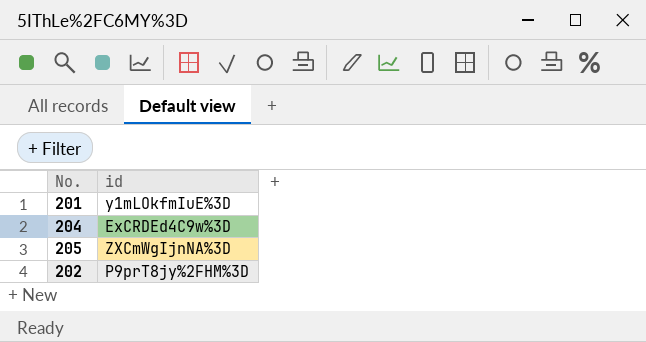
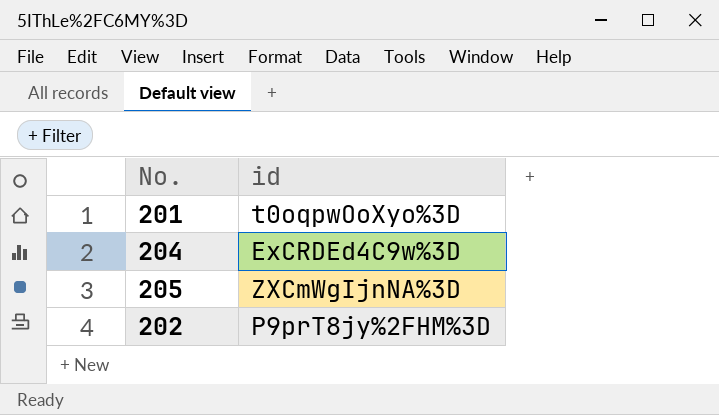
201 | id: y1mLOkfmIuE%3D -> t0oqpwOoXyo%3D

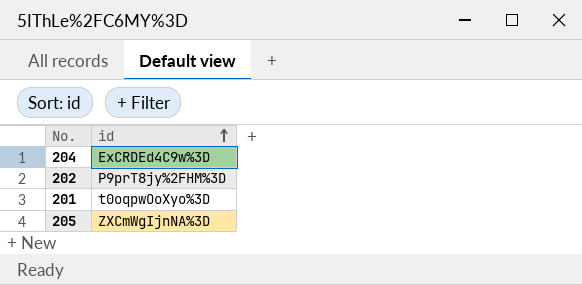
row order: none -> id ascending

